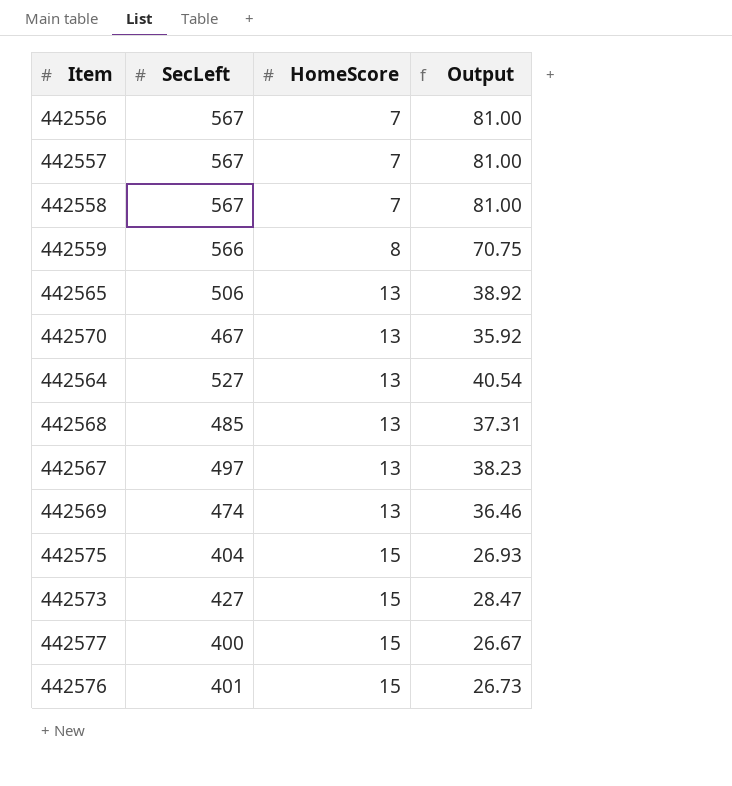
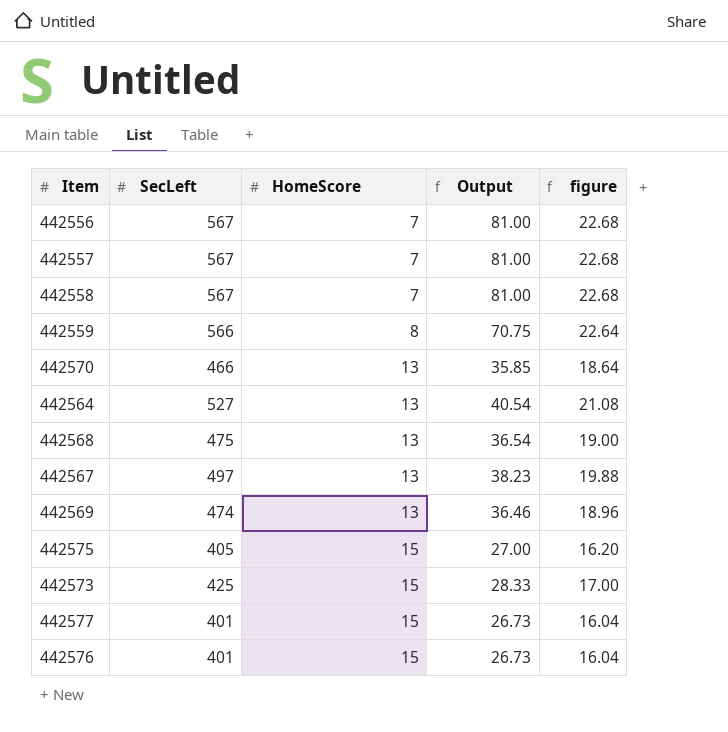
column figure | formula: none -> [SecLeft] * 0.04
row 442565: 506 | 13 | 38.92 -> none
442570 | SecLeft: 467 -> 466
442570 | Output: 35.92 -> 35.85
442568 | SecLeft: 485 -> 475
442568 | Output: 37.31 -> 36.54
442575 | SecLeft: 404 -> 405
442575 | Output: 26.93 -> 27.00
442573 | SecLeft: 427 -> 425
442573 | Output: 28.47 -> 28.33
442577 | SecLeft: 400 -> 401
442577 | Output: 26.67 -> 26.73

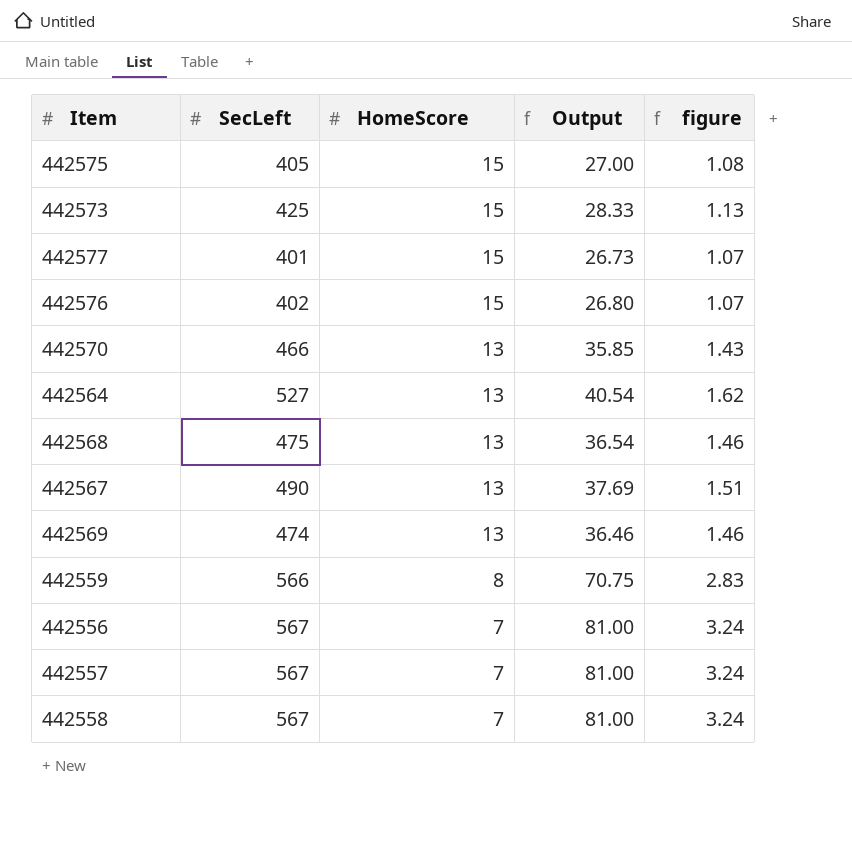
row order: HomeScore ascending -> HomeScore descending
column figure | formula: [SecLeft] * 0.04 -> [Output] * 0.04
442576 | SecLeft: 401 -> 402
442576 | Output: 26.73 -> 26.80
442567 | SecLeft: 497 -> 490
442567 | Output: 38.23 -> 37.69

